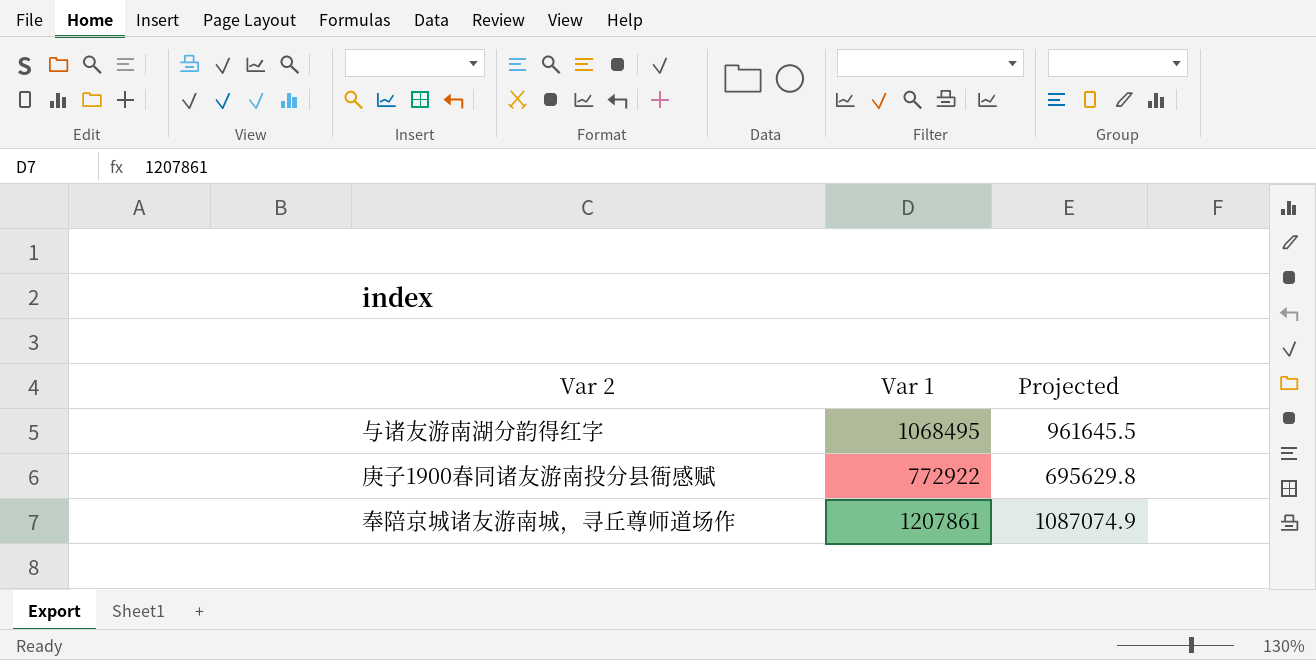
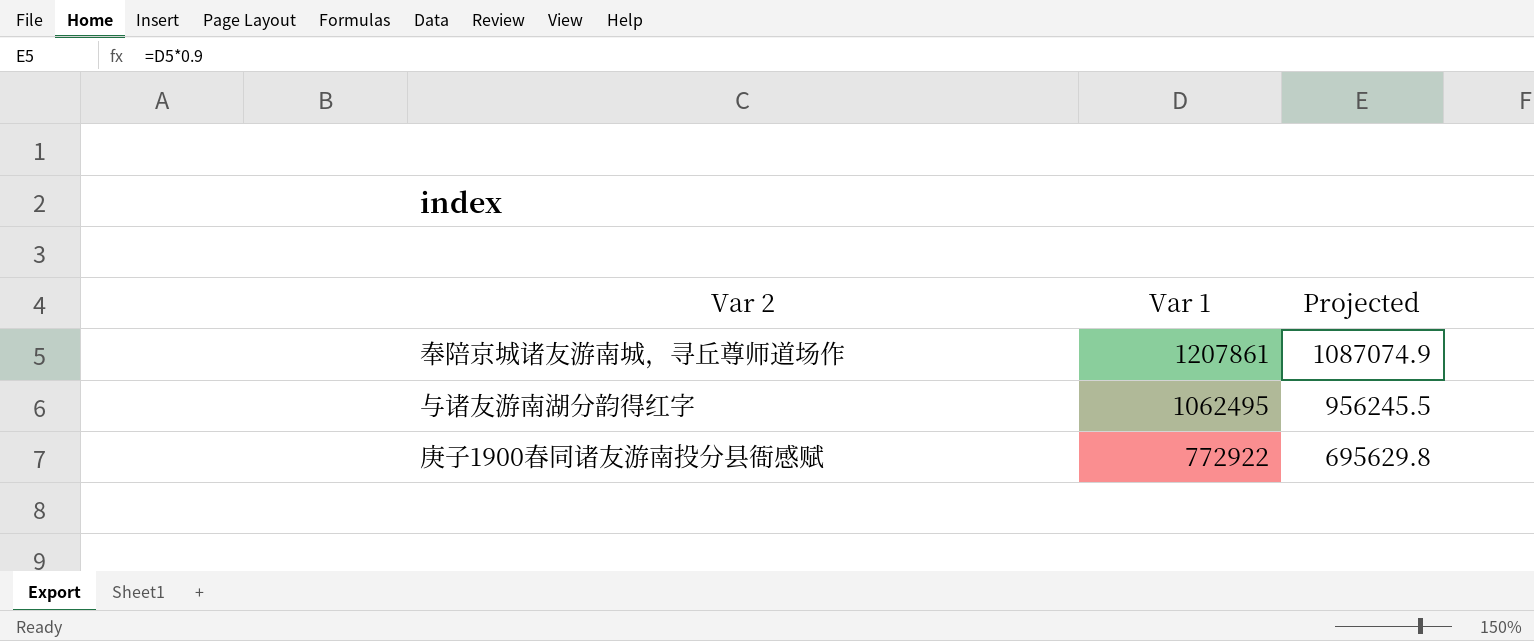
row order: none -> Var 1 descending
与诸友游南湖分韵得红字 | Var 1: 1068495 -> 1062495
与诸友游南湖分韵得红字 | Projected: 961645.5 -> 956245.5

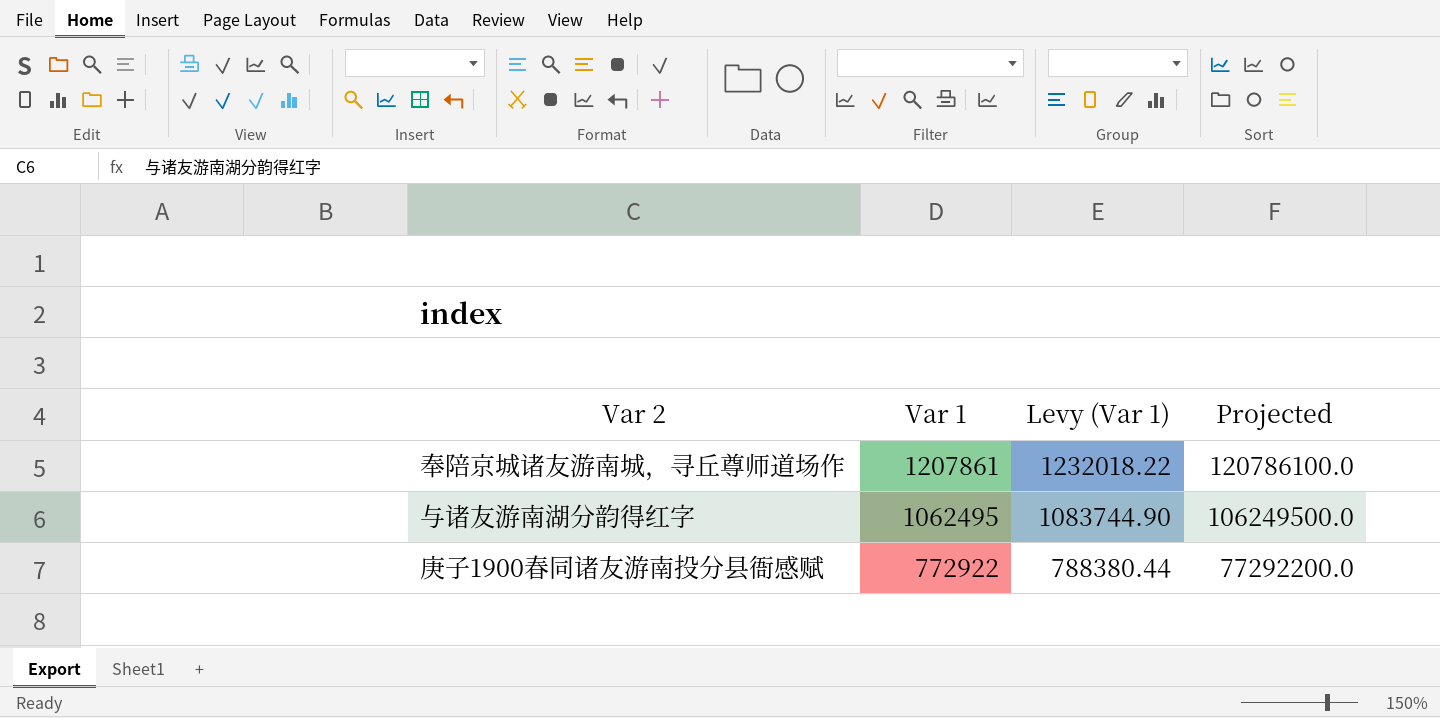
column Levy (Var 1) | formula: none -> [Var 1] * 1.02
column Projected | formula: [Var 1] * 0.9 -> [Var 1] * 100

